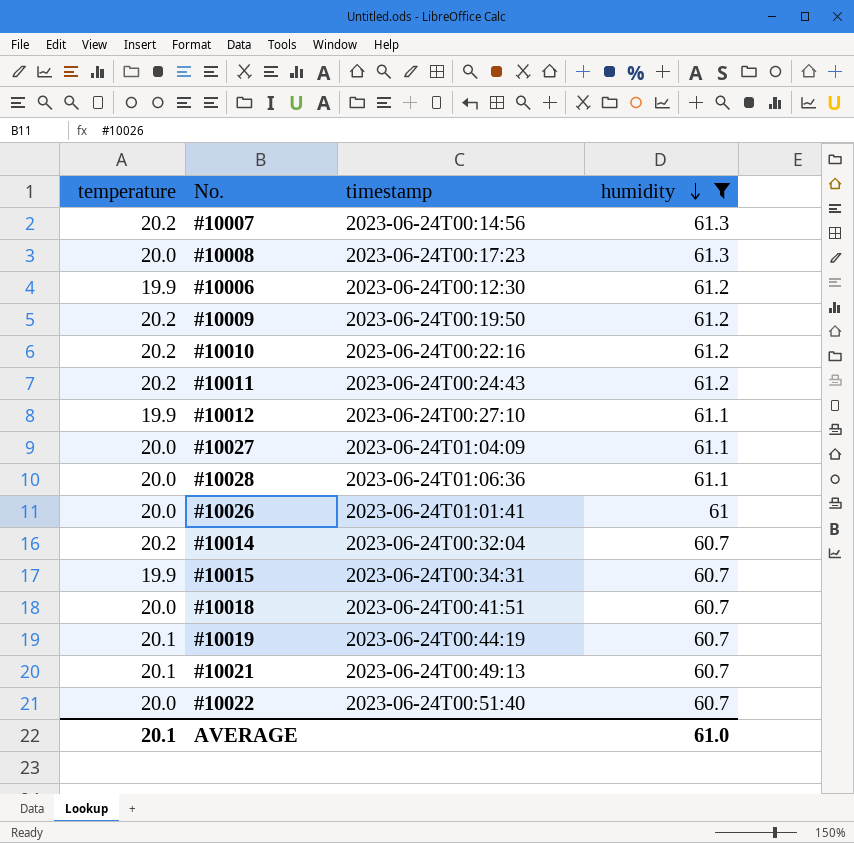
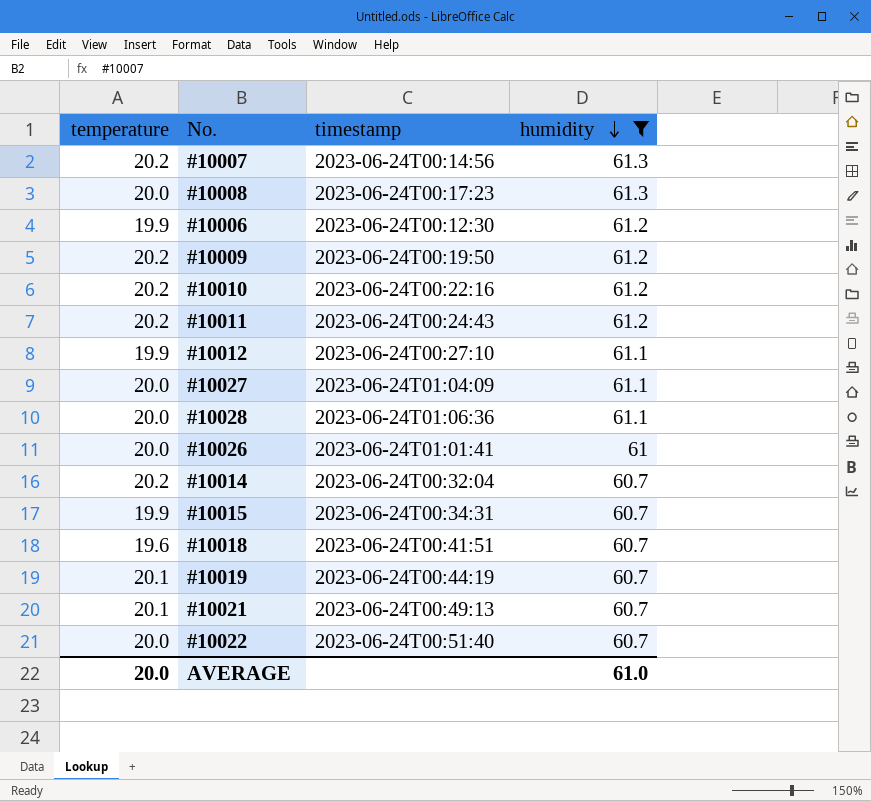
#10018 | temperature: 20.0 -> 19.6
AVERAGE | temperature: 20.1 -> 20.0

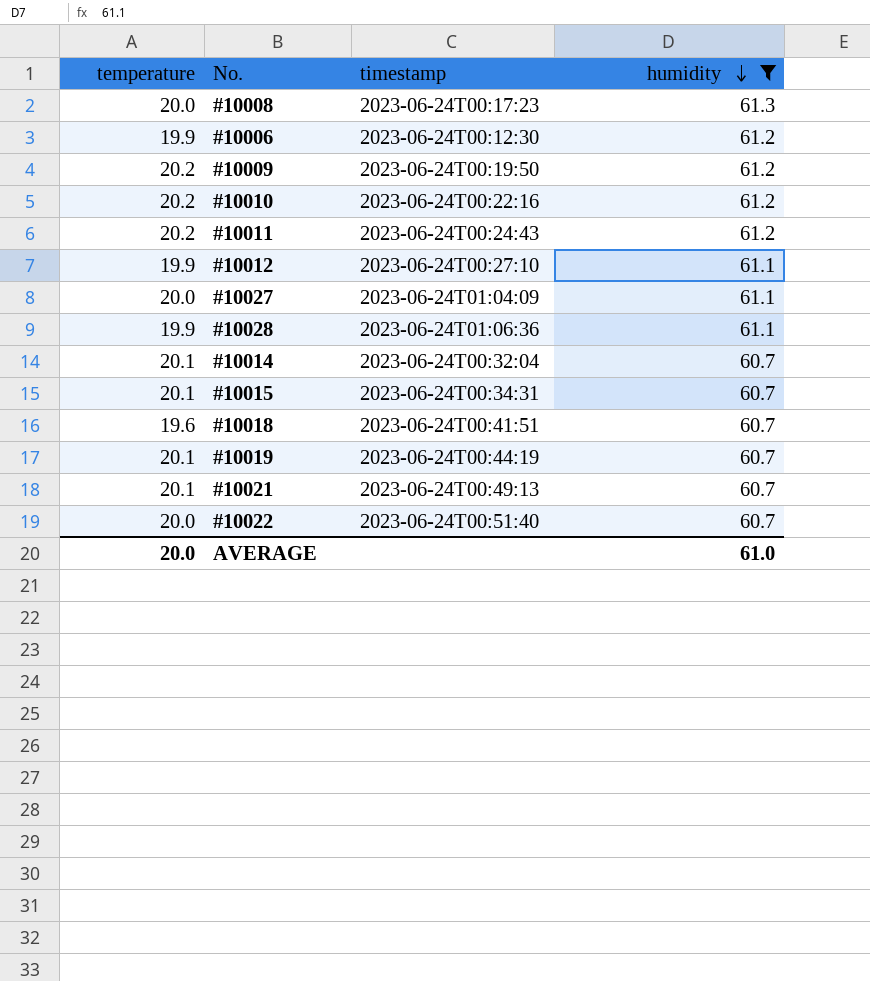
row #10007: 20.2 | 2023-06-24T00:14:56 | 61.3 -> none
row #10026: 20.0 | 2023-06-24T01:01:41 | 61 -> none
#10028 | temperature: 20.0 -> 19.9
#10014 | temperature: 20.2 -> 20.1
#10015 | temperature: 19.9 -> 20.1

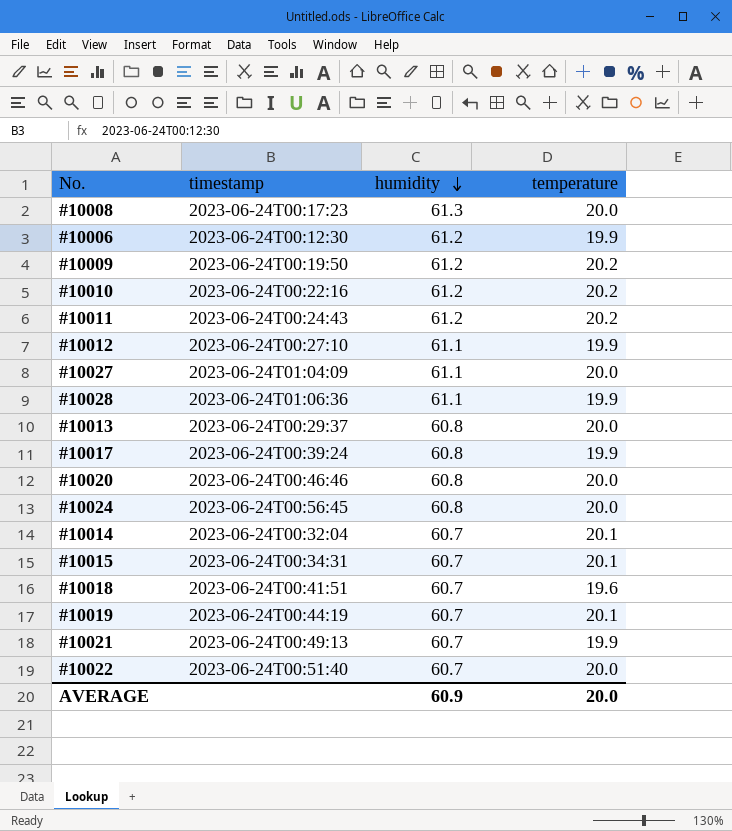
filter: humidity != 60.8 -> none
column temperature | position: 1 -> 4
#10021 | temperature: 20.1 -> 19.9
AVERAGE | humidity: 61.0 -> 60.9

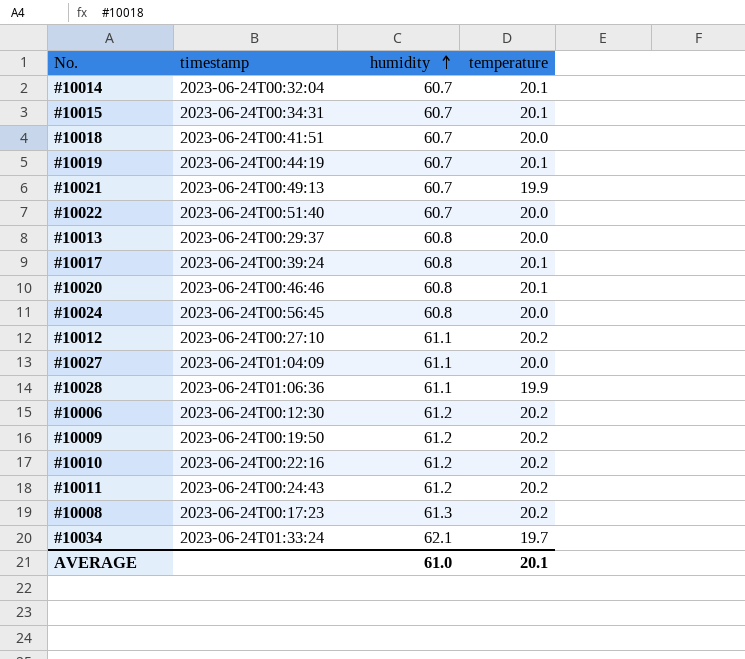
row order: humidity descending -> humidity ascending
#10018 | temperature: 19.6 -> 20.0
#10017 | temperature: 19.9 -> 20.1
#10020 | temperature: 20.0 -> 20.1
#10012 | temperature: 19.9 -> 20.2
#10006 | temperature: 19.9 -> 20.2
#10008 | temperature: 20.0 -> 20.2
row #10034: none -> 2023-06-24T01:33:24 | 62.1 | 19.7
AVERAGE | humidity: 60.9 -> 61.0
AVERAGE | temperature: 20.0 -> 20.1

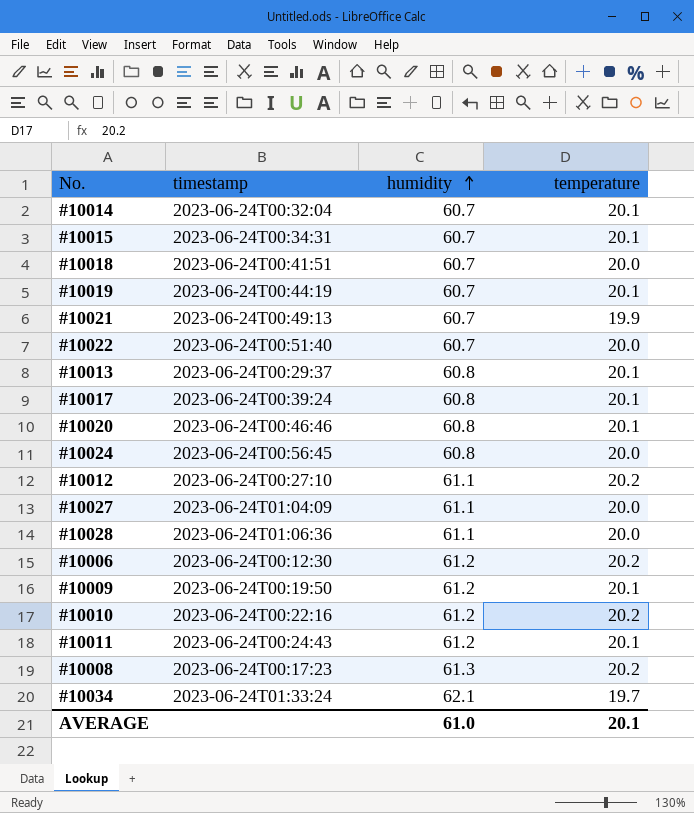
#10013 | temperature: 20.0 -> 20.1
#10028 | temperature: 19.9 -> 20.0
#10009 | temperature: 20.2 -> 20.1
#10011 | temperature: 20.2 -> 20.1

